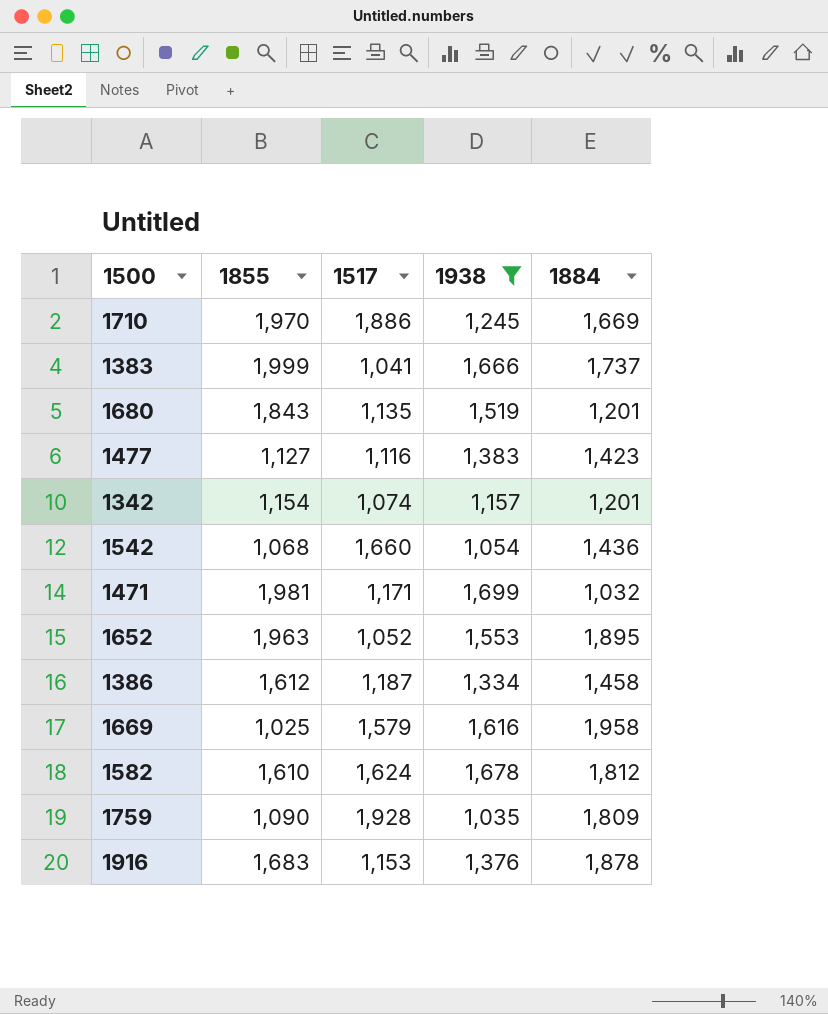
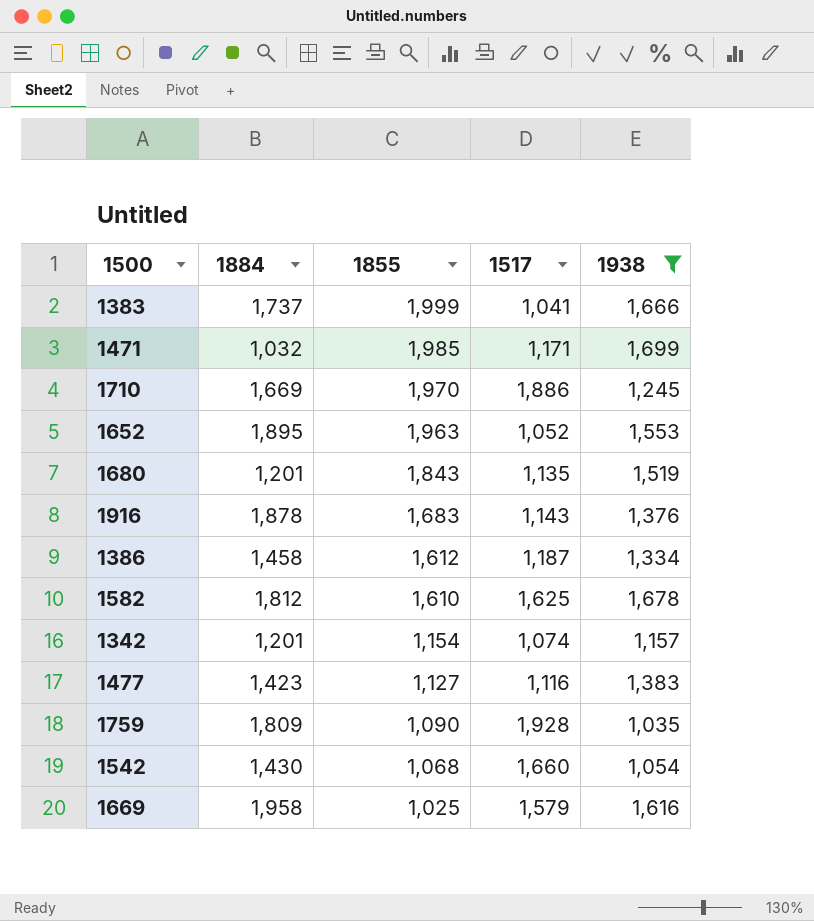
row order: none -> 1855 descending
column 1884 | position: 5 -> 2
1471 | 1855: 1,981 -> 1,985
1916 | 1517: 1,153 -> 1,143
1582 | 1517: 1,624 -> 1,625
1542 | 1884: 1,436 -> 1,430

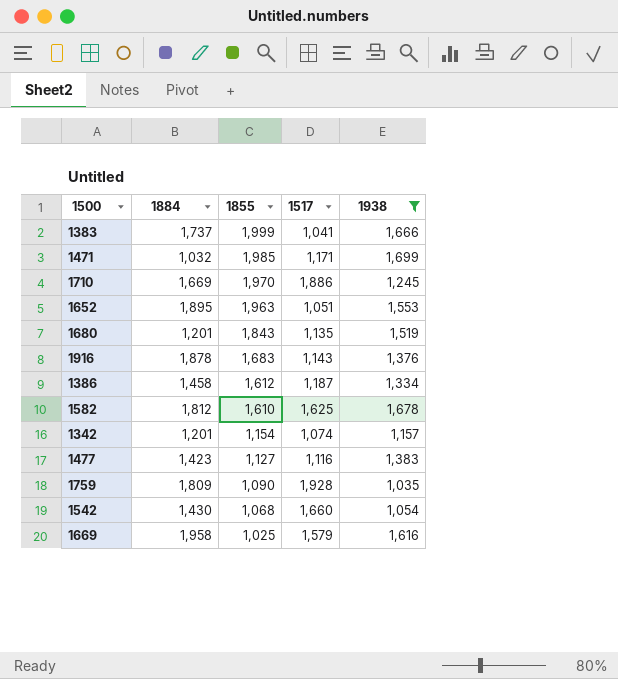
1652 | 1517: 1,052 -> 1,051

